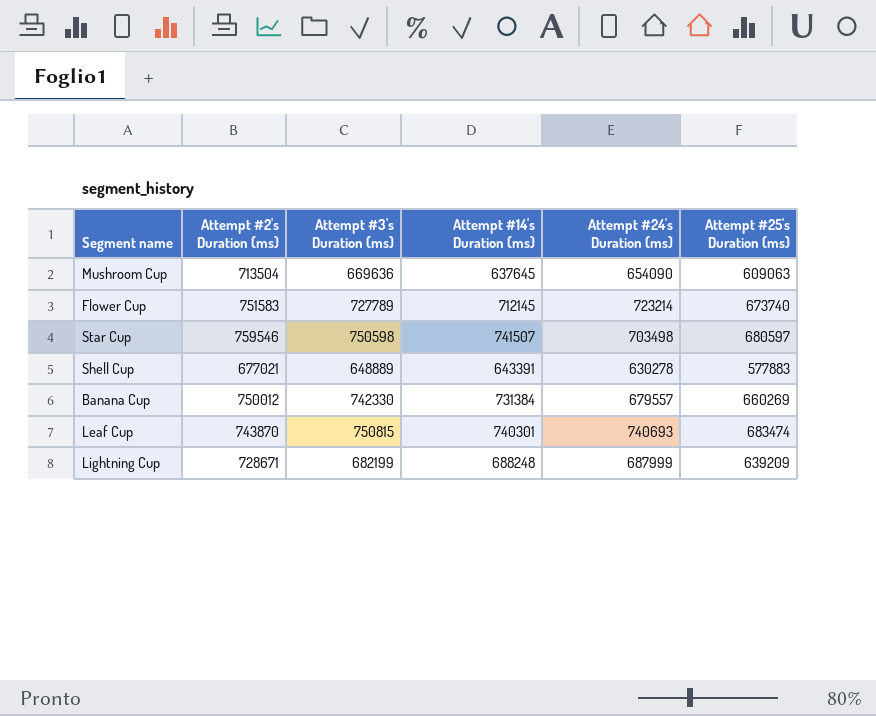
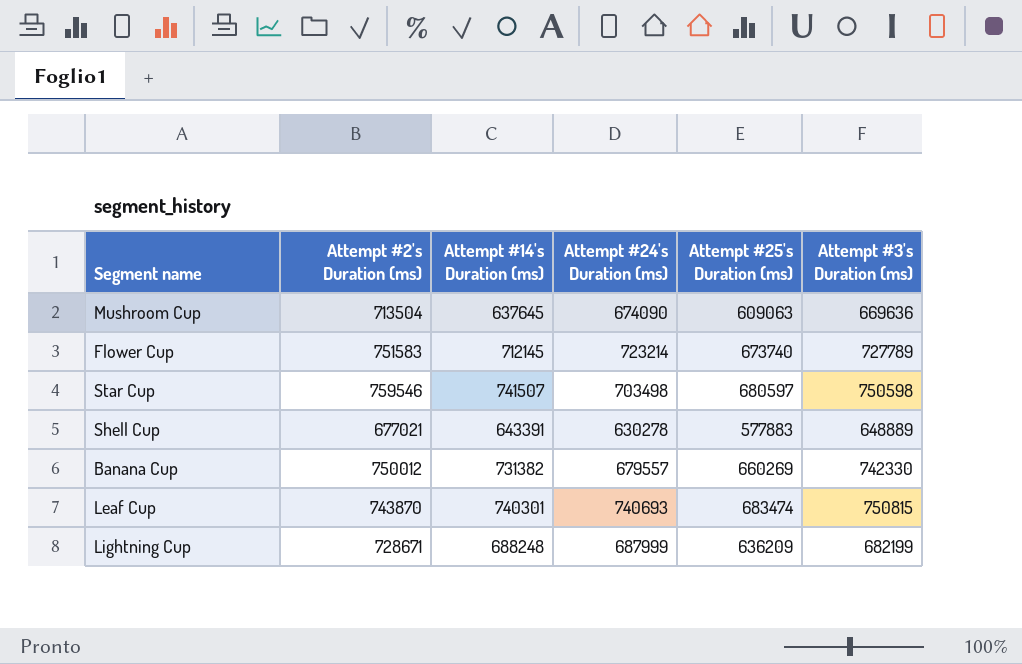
column Attempt #3's Duration (ms) | position: 3 -> 6
Mushroom Cup | Attempt #24's Duration (ms): 654090 -> 674090
Banana Cup | Attempt #14's Duration (ms): 731384 -> 731382
Lightning Cup | Attempt #25's Duration (ms): 639209 -> 636209

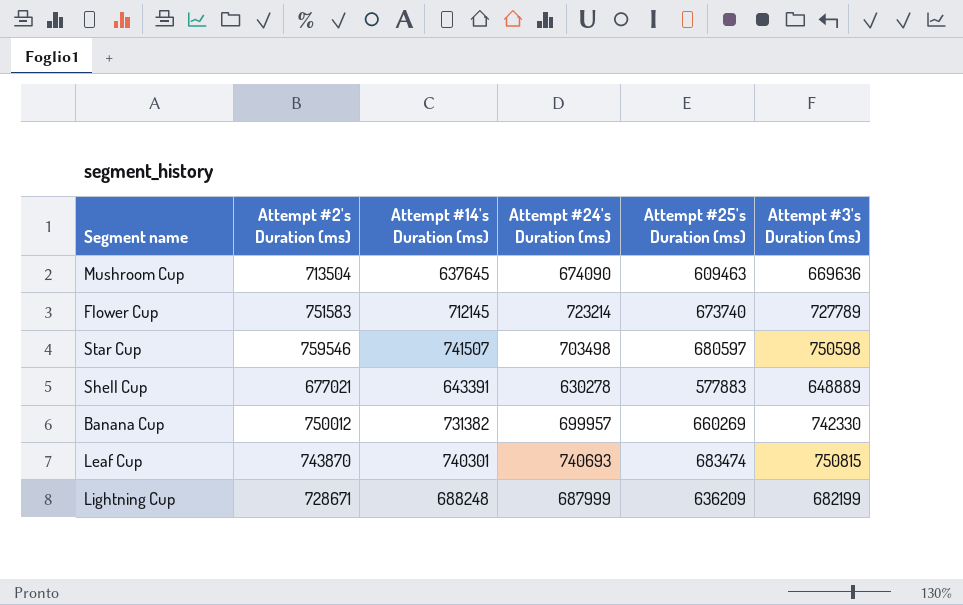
Mushroom Cup | Attempt #25's Duration (ms): 609063 -> 609463
Banana Cup | Attempt #24's Duration (ms): 679557 -> 699957

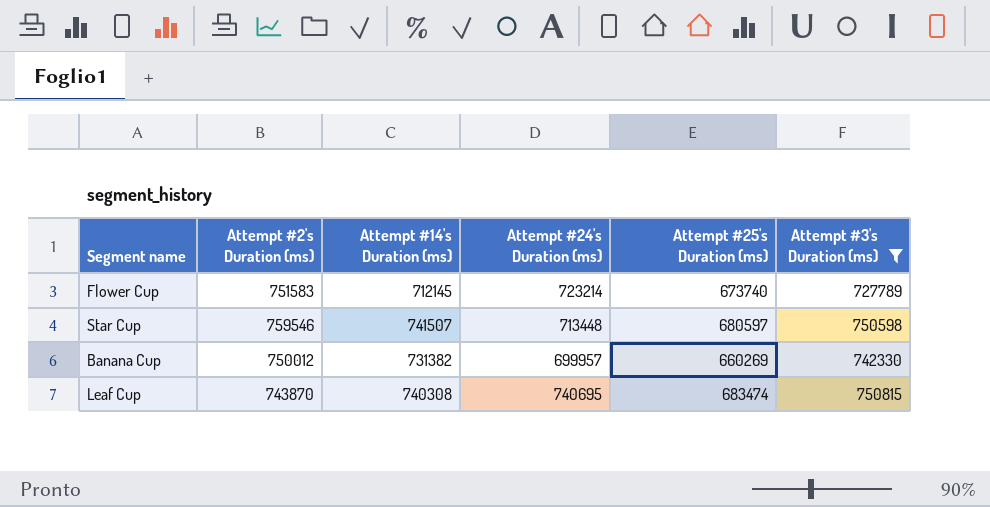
filter: none -> Attempt #3's Duration (ms) >= 727789
Star Cup | Attempt #24's Duration (ms): 703498 -> 713448
Leaf Cup | Attempt #14's Duration (ms): 740301 -> 740308
Leaf Cup | Attempt #24's Duration (ms): 740693 -> 740695

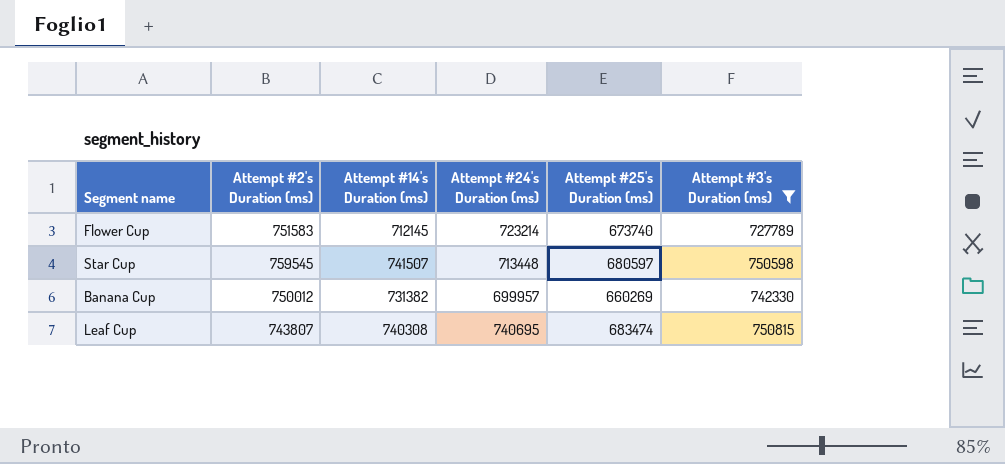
Star Cup | Attempt #2's Duration (ms): 759546 -> 759545
Leaf Cup | Attempt #2's Duration (ms): 743870 -> 743807

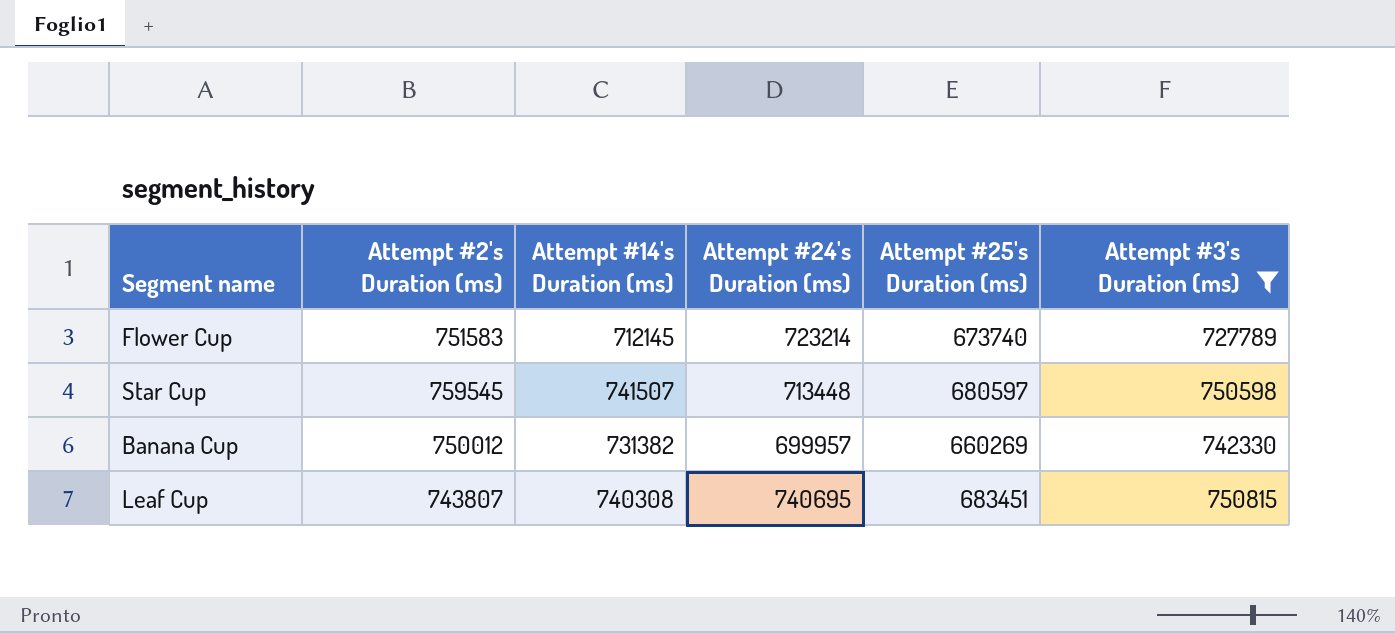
Leaf Cup | Attempt #25's Duration (ms): 683474 -> 683451

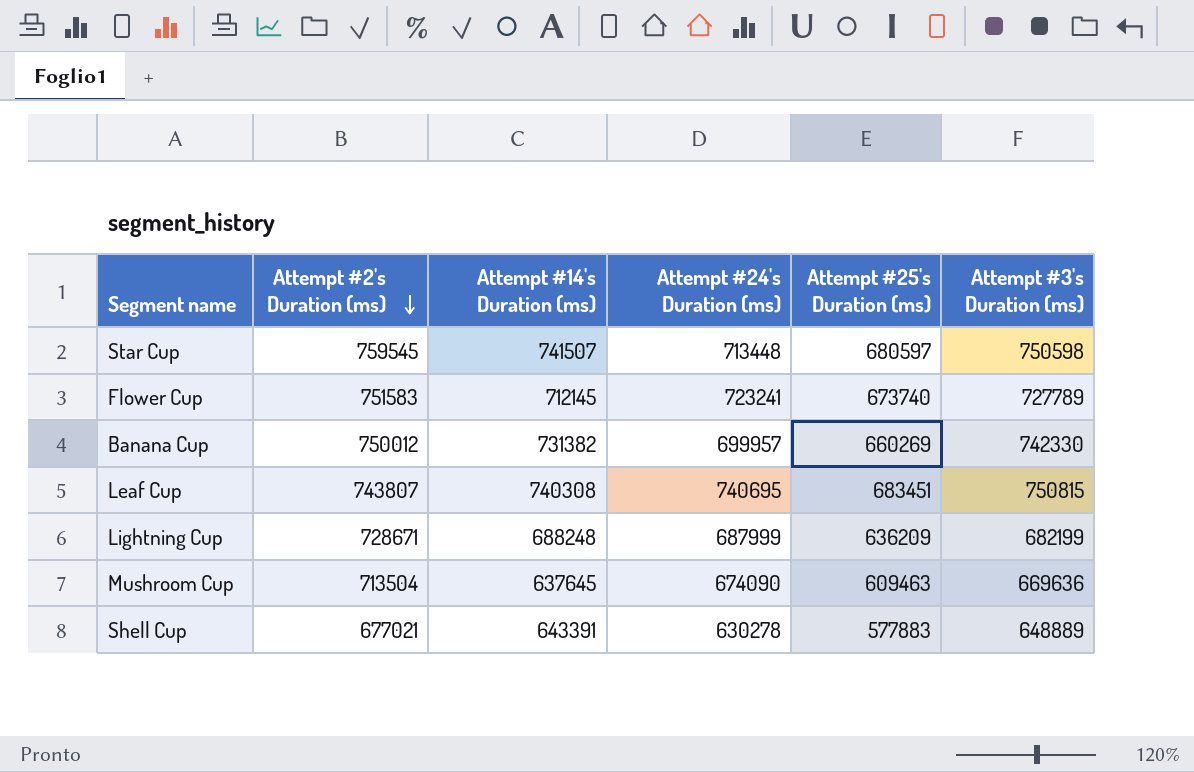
filter: Attempt #3's Duration (ms) >= 727789 -> none
row order: none -> Attempt #2's Duration (ms) descending
Flower Cup | Attempt #24's Duration (ms): 723214 -> 723241

